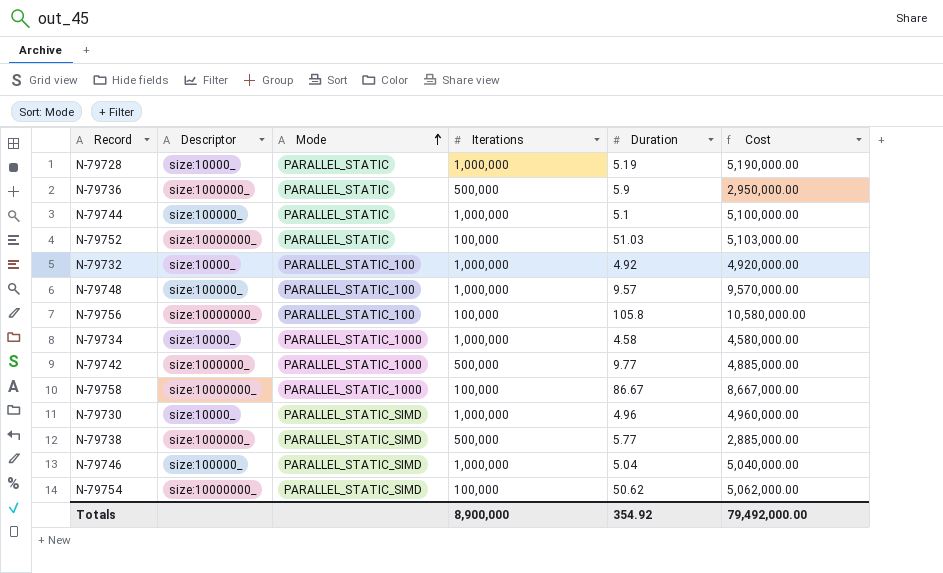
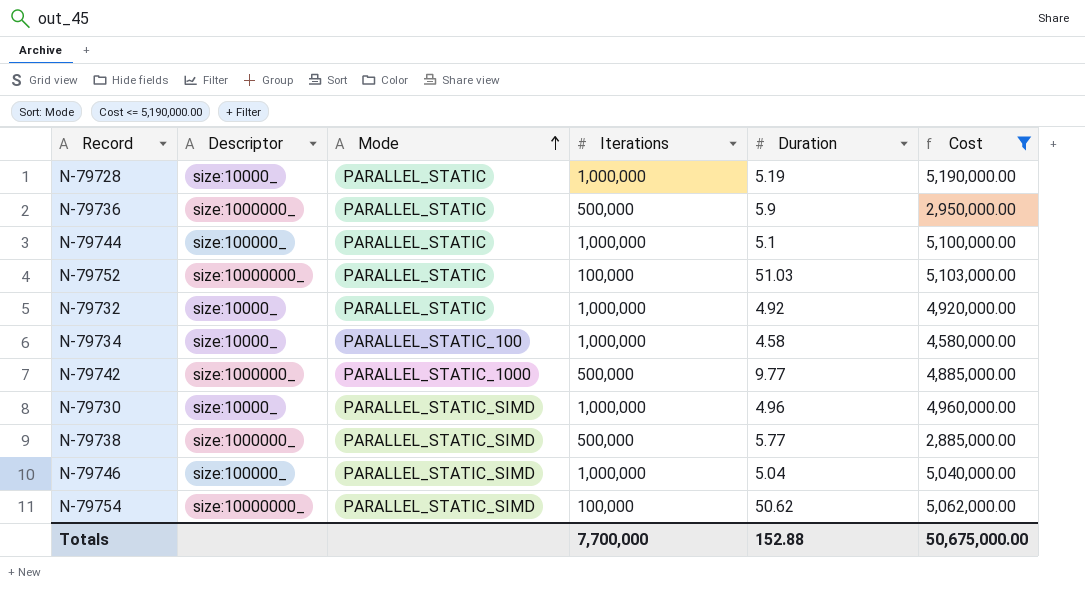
filter: none -> Cost <= 5,190,000.00
N-79732 | Mode: PARALLEL_STATIC_100 -> PARALLEL_STATIC
N-79734 | Mode: PARALLEL_STATIC_1000 -> PARALLEL_STATIC_100
Totals | Iterations: 8,900,000 -> 7,700,000
Totals | Duration: 354.92 -> 152.88
Totals | Cost: 79,492,000.00 -> 50,675,000.00

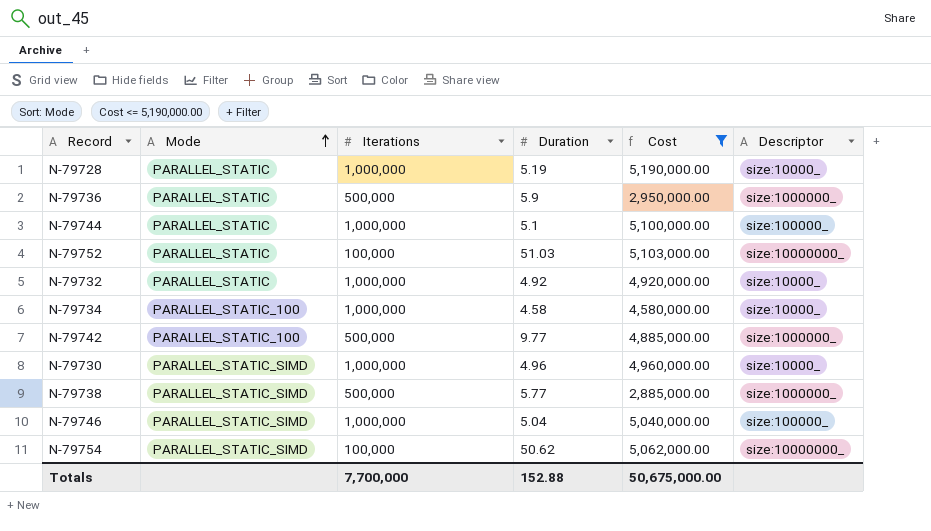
column Descriptor | position: 2 -> 6
N-79742 | Mode: PARALLEL_STATIC_1000 -> PARALLEL_STATIC_100

